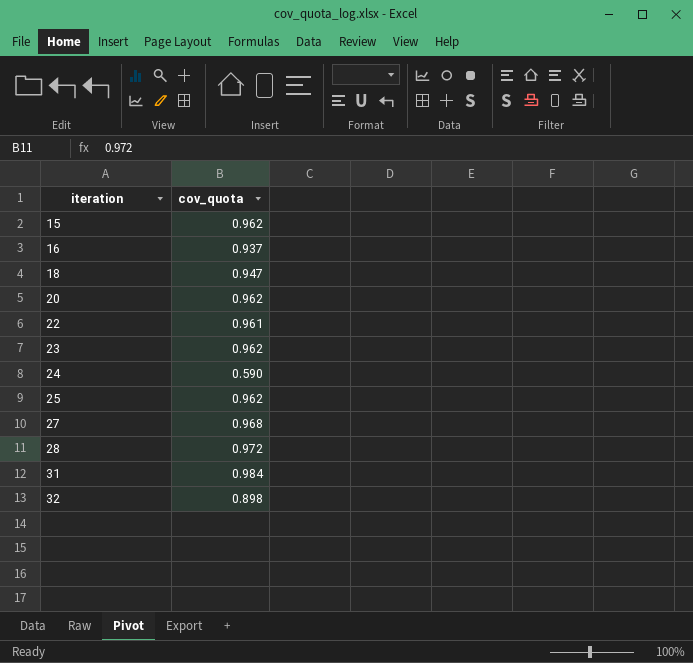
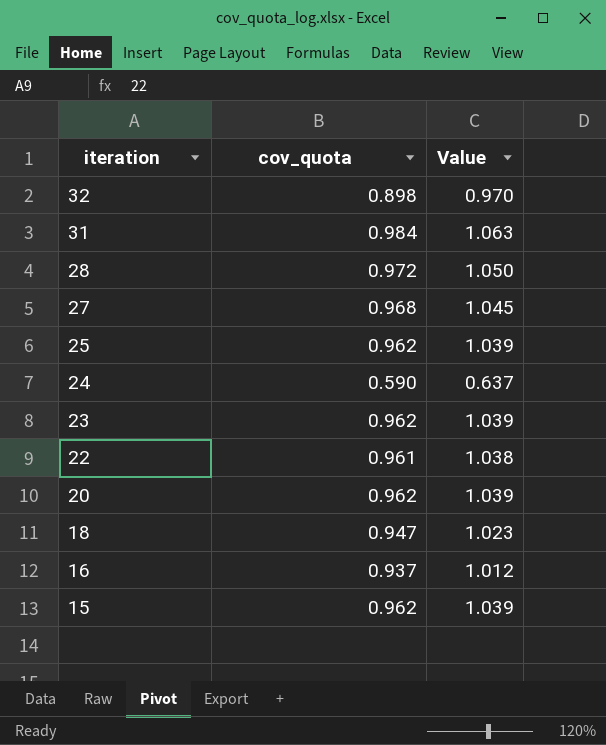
row order: iteration ascending -> iteration descending
column Value | formula: none -> [cov_quota] * 1.08

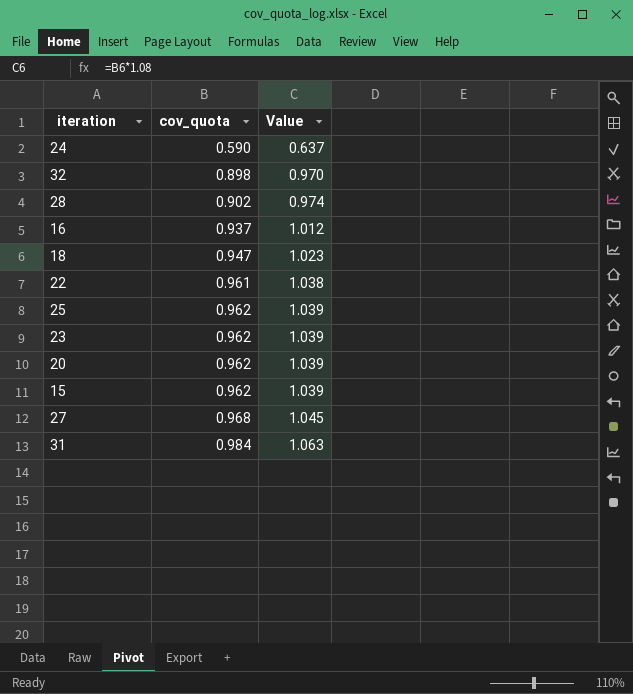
row order: iteration descending -> cov_quota ascending
28 | cov_quota: 0.972 -> 0.902
28 | Value: 1.050 -> 0.974

